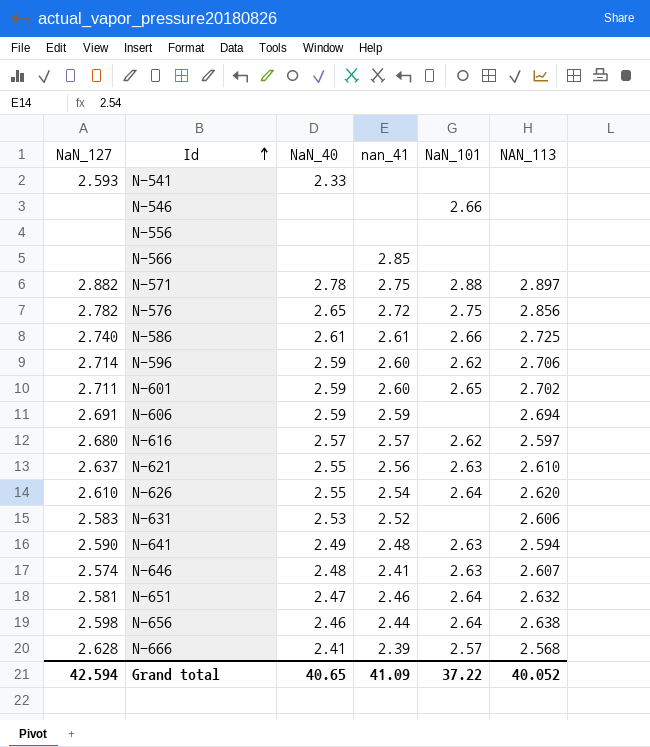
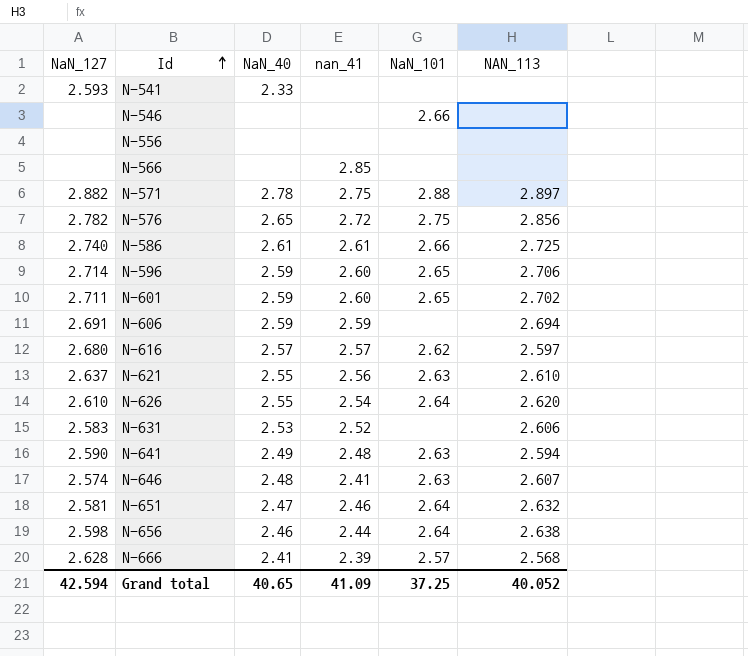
N-596 | NaN_101: 2.62 -> 2.65
Grand total | NaN_101: 37.22 -> 37.25

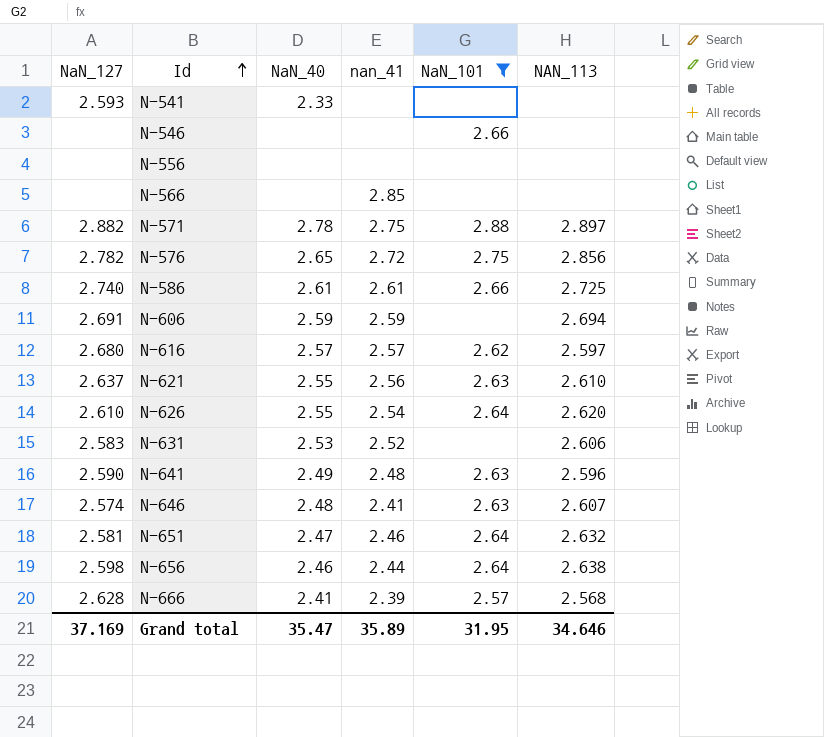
filter: none -> NaN_101 != 2.65
N-641 | NAN_113: 2.594 -> 2.596
Grand total | NaN_127: 42.594 -> 37.169
Grand total | NaN_40: 40.65 -> 35.47
Grand total | nan_41: 41.09 -> 35.89
Grand total | NaN_101: 37.25 -> 31.95
Grand total | NAN_113: 40.052 -> 34.646

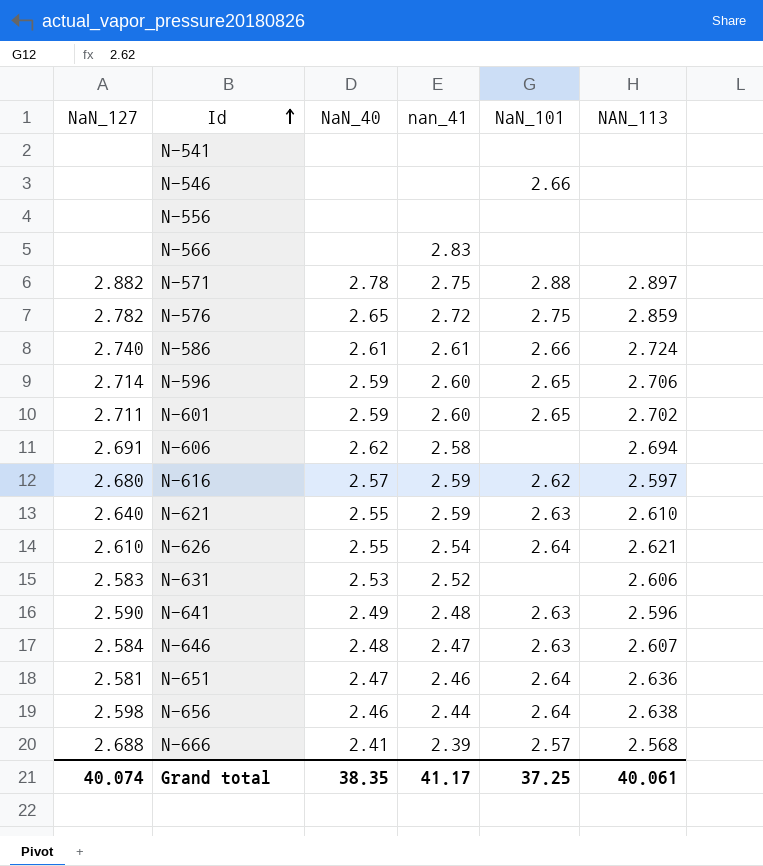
filter: NaN_101 != 2.65 -> none
N-541 | NaN_127: 2.593 -> none
N-541 | NaN_40: 2.33 -> none
N-566 | nan_41: 2.85 -> 2.83
N-576 | NAN_113: 2.856 -> 2.859
N-586 | NAN_113: 2.725 -> 2.724
N-606 | NaN_40: 2.59 -> 2.62
N-606 | nan_41: 2.59 -> 2.58
N-616 | nan_41: 2.57 -> 2.59
N-621 | NaN_127: 2.637 -> 2.640
N-621 | nan_41: 2.56 -> 2.59
N-626 | NAN_113: 2.620 -> 2.621
N-646 | NaN_127: 2.574 -> 2.584
N-646 | nan_41: 2.41 -> 2.47
N-651 | NAN_113: 2.632 -> 2.636
N-666 | NaN_127: 2.628 -> 2.688
Grand total | NaN_127: 37.169 -> 40.074
Grand total | NaN_40: 35.47 -> 38.35
Grand total | nan_41: 35.89 -> 41.17
Grand total | NaN_101: 31.95 -> 37.25
Grand total | NAN_113: 34.646 -> 40.061

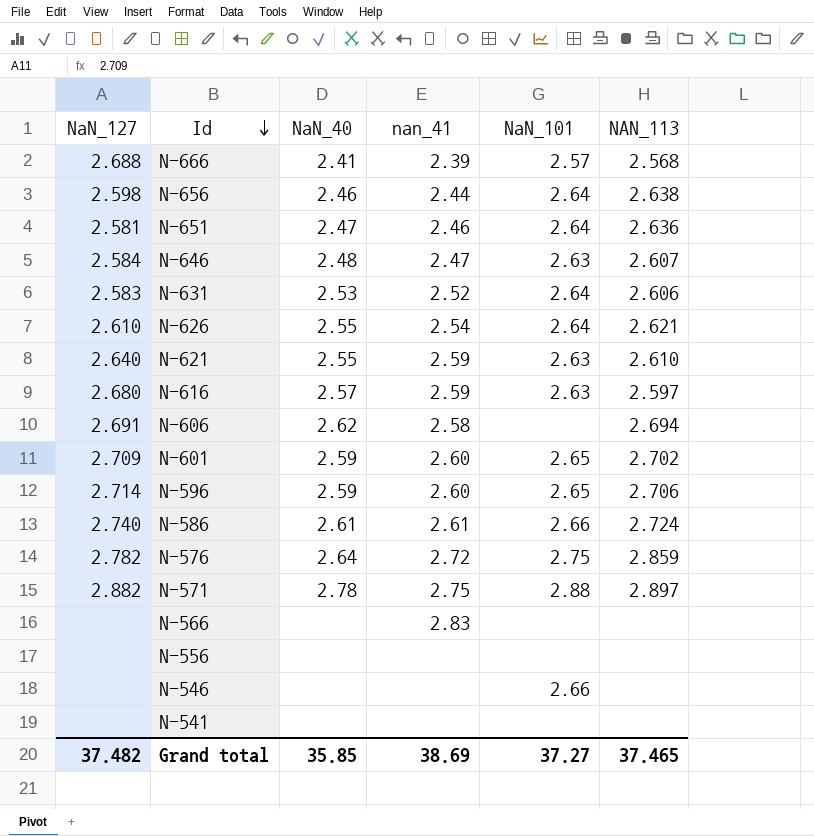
row order: Id ascending -> Id descending
row N-641: 2.590 | 2.49 | 2.48 | 2.63 | 2.596 -> none
N-631 | NaN_101: none -> 2.64
N-616 | NaN_101: 2.62 -> 2.63
N-601 | NaN_127: 2.711 -> 2.709
N-576 | NaN_40: 2.65 -> 2.64
Grand total | NaN_127: 40.074 -> 37.482
Grand total | NaN_40: 38.35 -> 35.85
Grand total | nan_41: 41.17 -> 38.69
Grand total | NaN_101: 37.25 -> 37.27
Grand total | NAN_113: 40.061 -> 37.465

